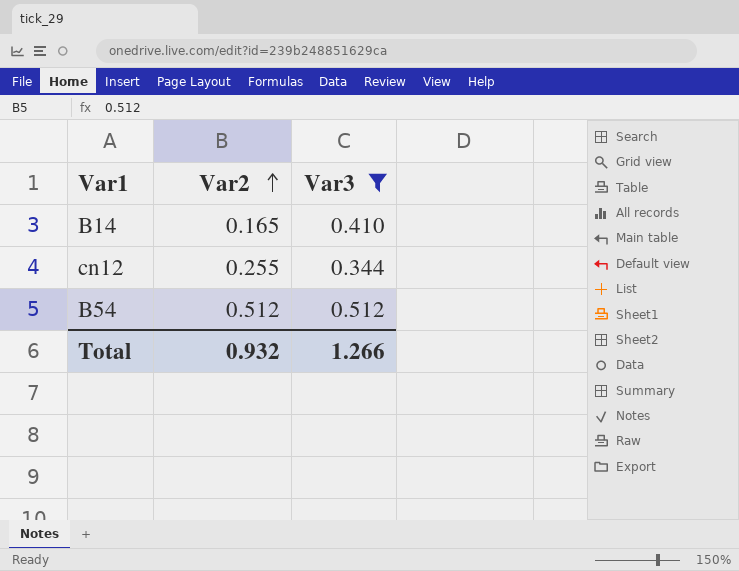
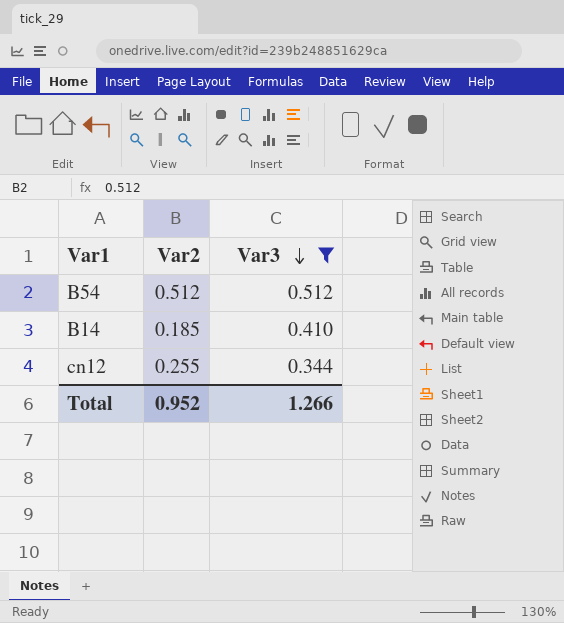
row order: Var2 ascending -> Var3 descending
B14 | Var2: 0.165 -> 0.185
Total | Var2: 0.932 -> 0.952

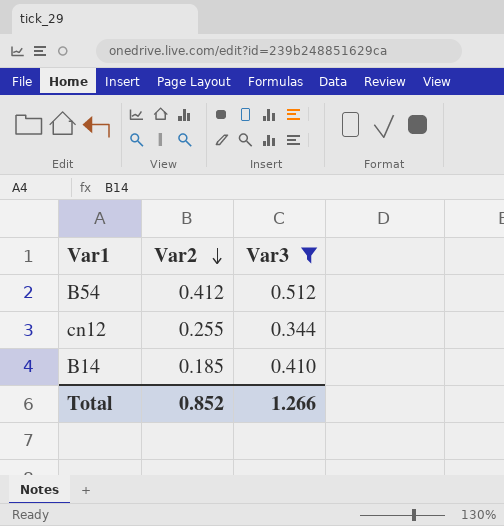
row order: Var3 descending -> Var2 descending
B54 | Var2: 0.512 -> 0.412
Total | Var2: 0.952 -> 0.852

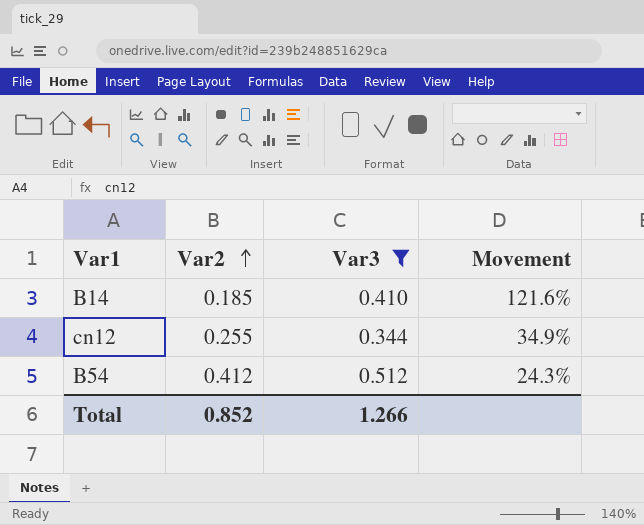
row order: Var2 descending -> Var2 ascending
column Movement | formula: none -> ([Var3] - [Var2]) / [Var2]

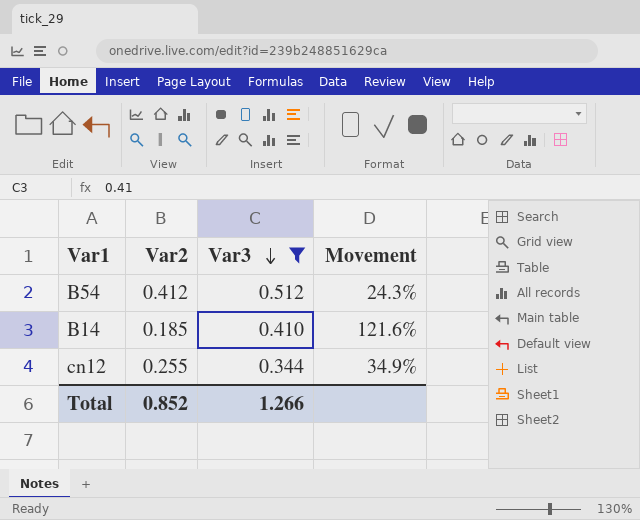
row order: Var2 ascending -> Var3 descending

